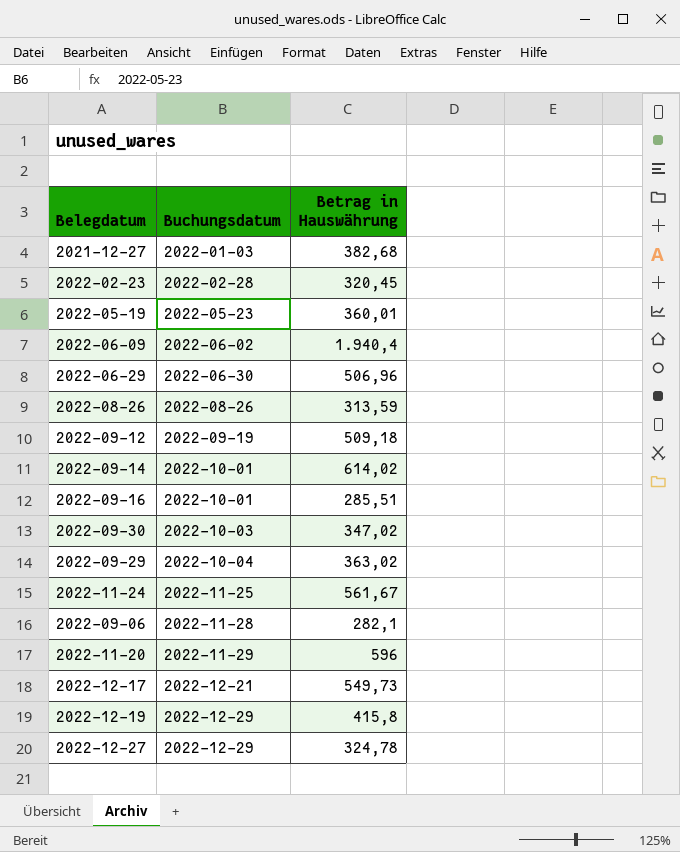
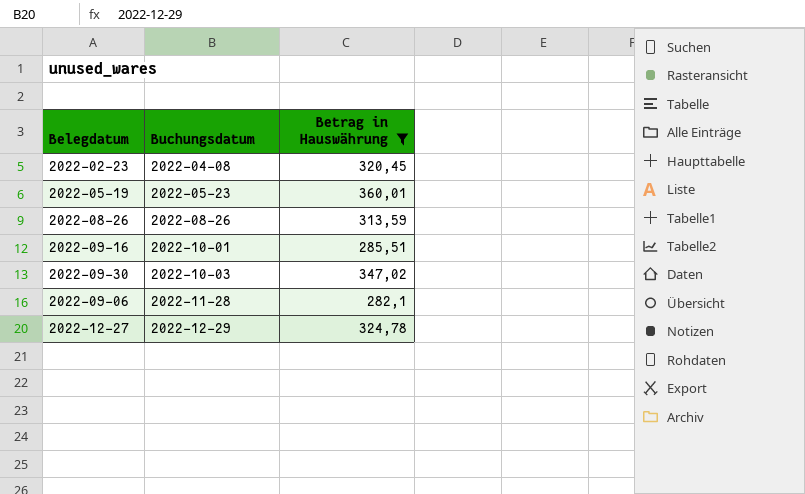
filter: none -> Betrag in Hauswährung <= 360,01
2022-02-23 | Buchungsdatum: 2022-02-28 -> 2022-04-08

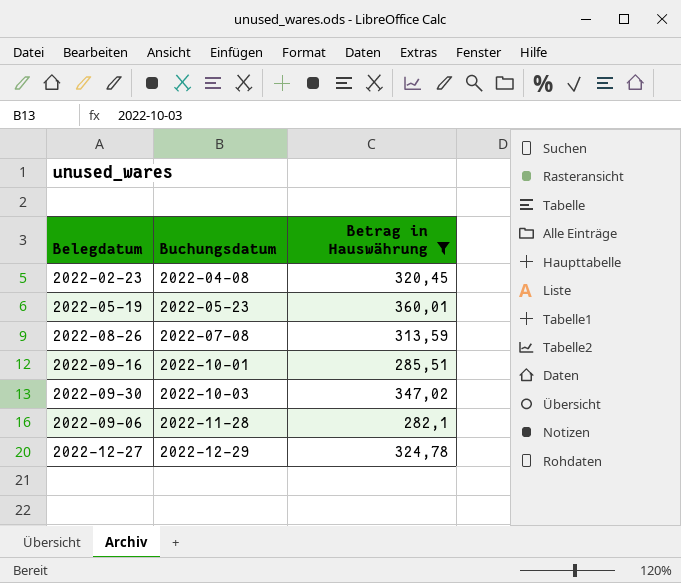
2022-08-26 | Buchungsdatum: 2022-08-26 -> 2022-07-08

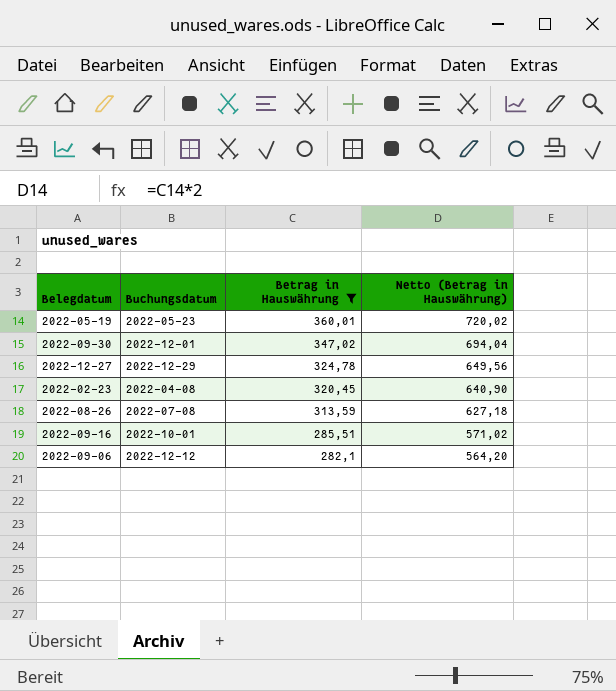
row order: Buchungsdatum ascending -> Betrag in Hauswährung descending
column Netto (Betrag in Hauswährung) | formula: none -> [Betrag in Hauswährung] * 2
2022-09-30 | Buchungsdatum: 2022-10-03 -> 2022-12-01
2022-09-06 | Buchungsdatum: 2022-11-28 -> 2022-12-12

